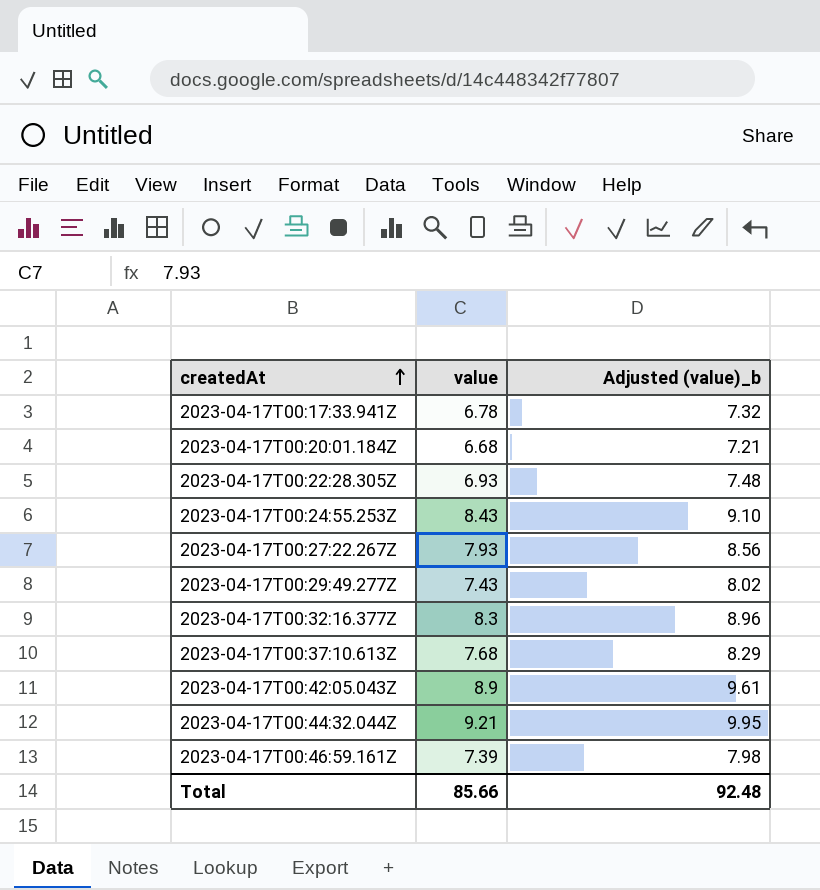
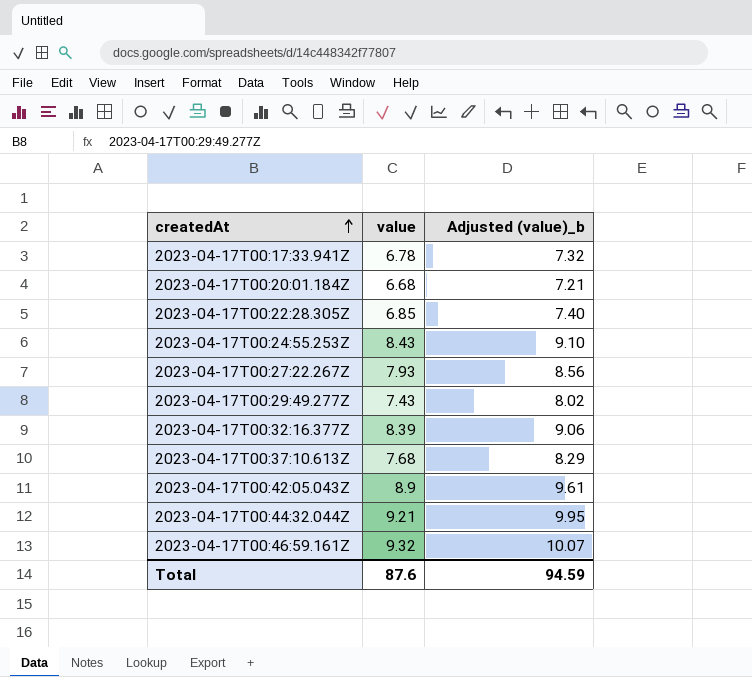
2023-04-17T00:22:28.305Z | value: 6.93 -> 6.85
2023-04-17T00:22:28.305Z | Adjusted (value)_b: 7.48 -> 7.40
2023-04-17T00:32:16.377Z | value: 8.3 -> 8.39
2023-04-17T00:32:16.377Z | Adjusted (value)_b: 8.96 -> 9.06
2023-04-17T00:46:59.161Z | value: 7.39 -> 9.32
2023-04-17T00:46:59.161Z | Adjusted (value)_b: 7.98 -> 10.07
Total | value: 85.66 -> 87.6
Total | Adjusted (value)_b: 92.48 -> 94.59

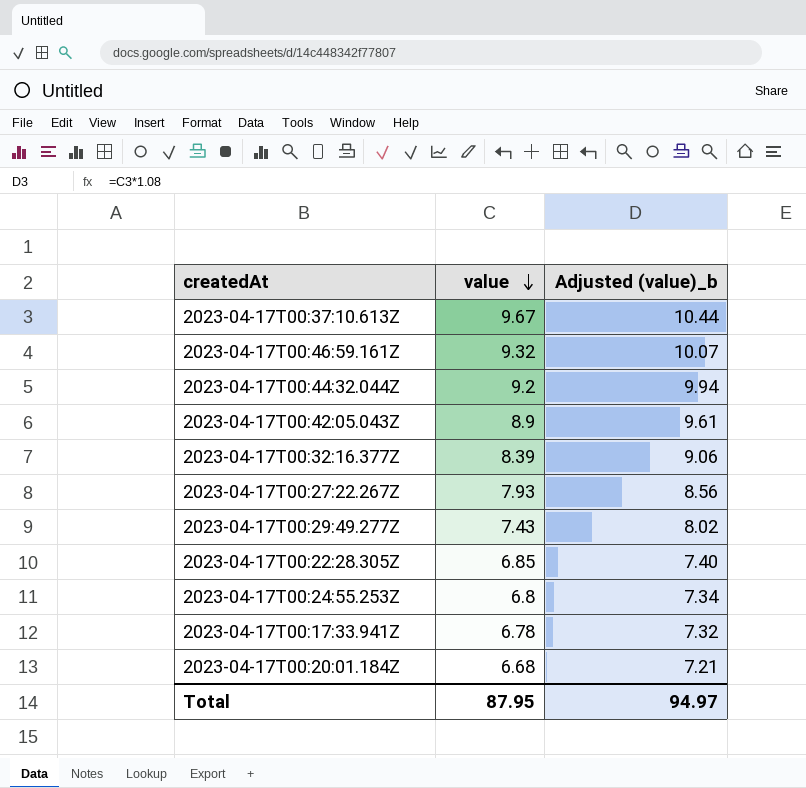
row order: createdAt ascending -> value descending
2023-04-17T00:37:10.613Z | value: 7.68 -> 9.67
2023-04-17T00:37:10.613Z | Adjusted (value)_b: 8.29 -> 10.44
2023-04-17T00:44:32.044Z | value: 9.21 -> 9.2
2023-04-17T00:44:32.044Z | Adjusted (value)_b: 9.95 -> 9.94
2023-04-17T00:24:55.253Z | value: 8.43 -> 6.8
2023-04-17T00:24:55.253Z | Adjusted (value)_b: 9.10 -> 7.34
Total | value: 87.6 -> 87.95
Total | Adjusted (value)_b: 94.59 -> 94.97

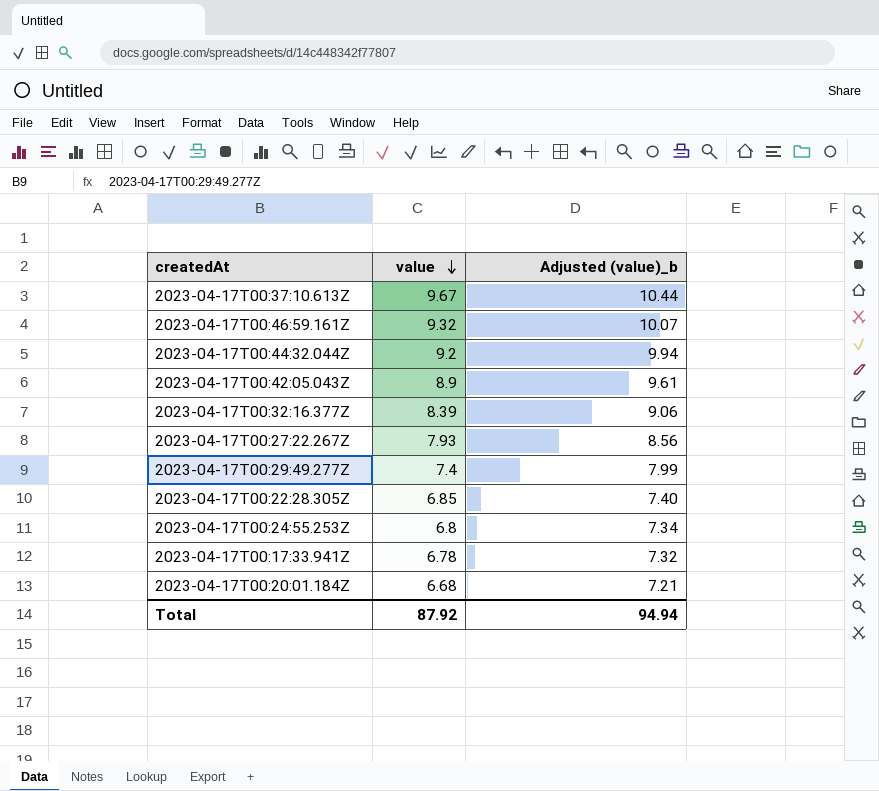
2023-04-17T00:29:49.277Z | value: 7.43 -> 7.4
2023-04-17T00:29:49.277Z | Adjusted (value)_b: 8.02 -> 7.99
Total | value: 87.95 -> 87.92
Total | Adjusted (value)_b: 94.97 -> 94.94

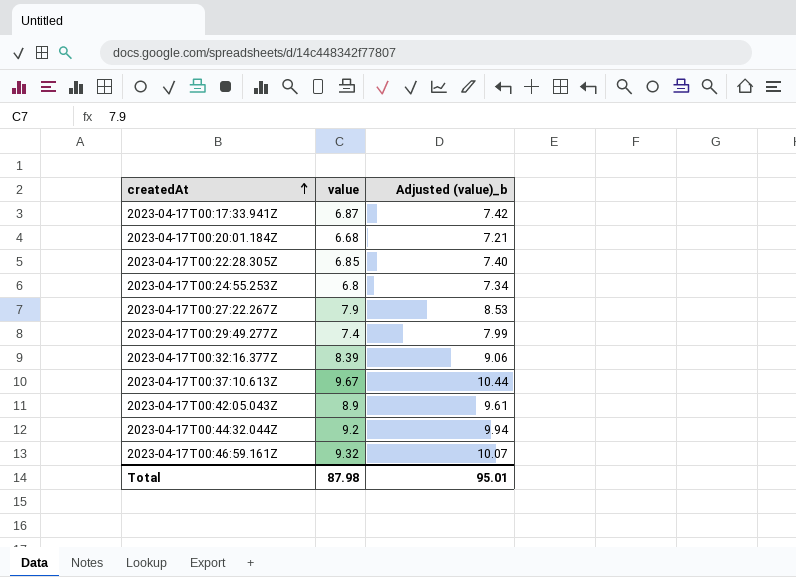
row order: value descending -> createdAt ascending
2023-04-17T00:17:33.941Z | value: 6.78 -> 6.87
2023-04-17T00:17:33.941Z | Adjusted (value)_b: 7.32 -> 7.42
2023-04-17T00:27:22.267Z | value: 7.93 -> 7.9
2023-04-17T00:27:22.267Z | Adjusted (value)_b: 8.56 -> 8.53
Total | value: 87.92 -> 87.98
Total | Adjusted (value)_b: 94.94 -> 95.01

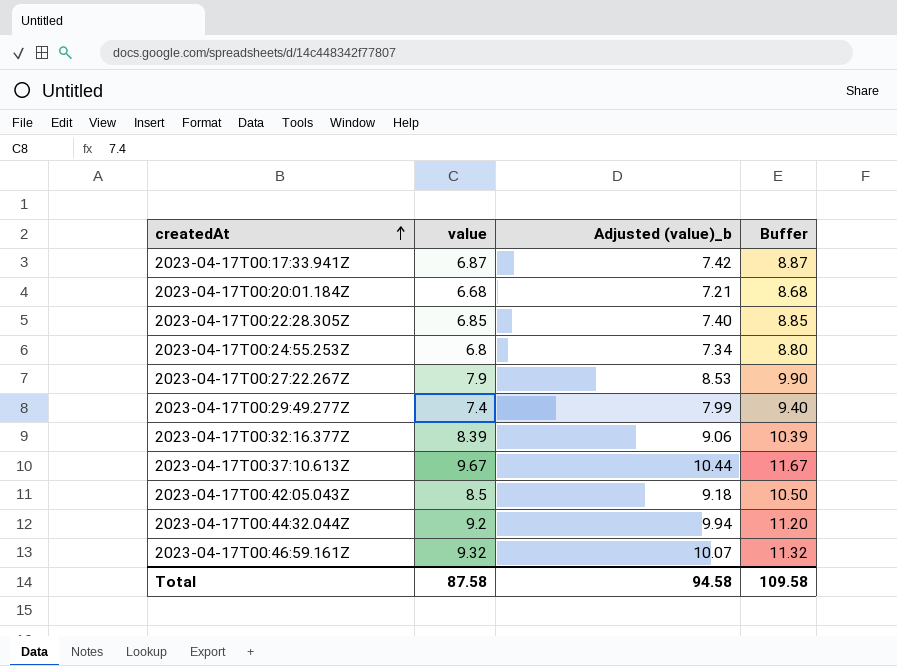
column Buffer | formula: none -> [value] + 2
2023-04-17T00:42:05.043Z | value: 8.9 -> 8.5
2023-04-17T00:42:05.043Z | Adjusted (value)_b: 9.61 -> 9.18
Total | value: 87.98 -> 87.58
Total | Adjusted (value)_b: 95.01 -> 94.58

